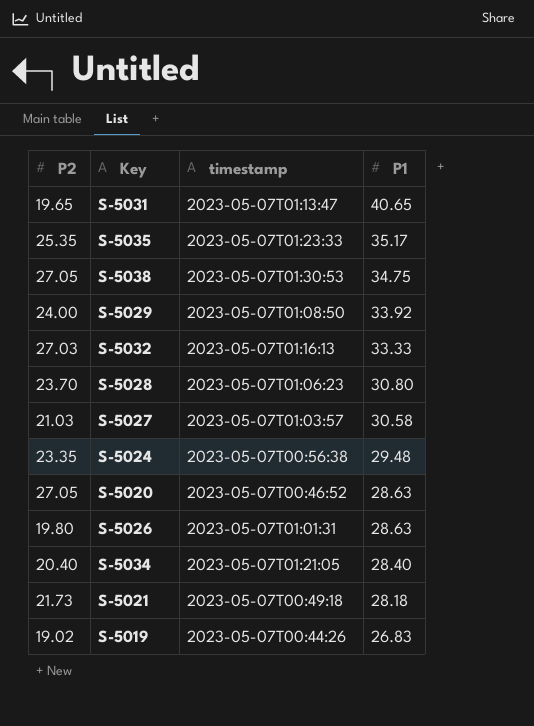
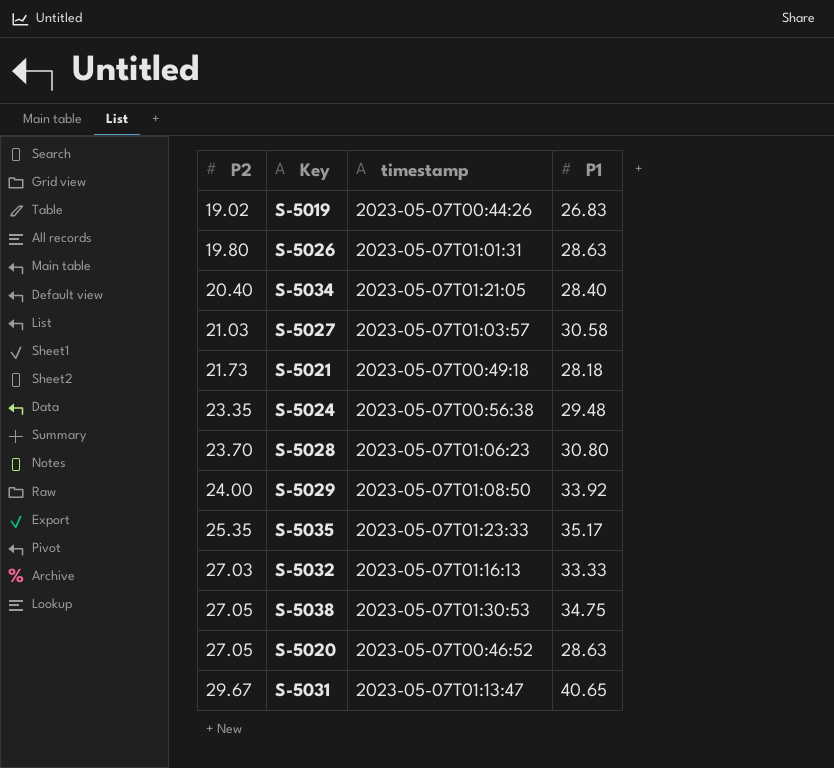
row order: P1 descending -> P2 ascending
S-5031 | P2: 19.65 -> 29.67

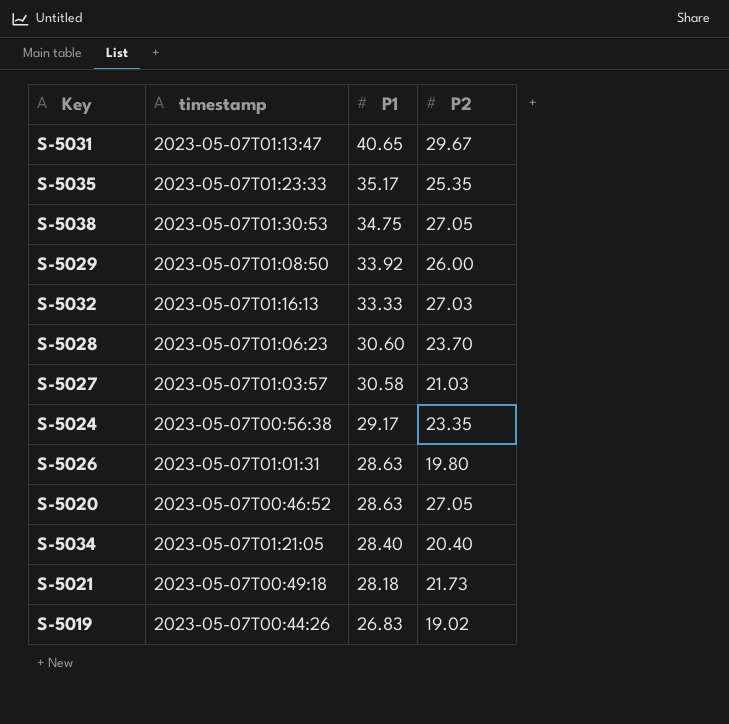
row order: P2 ascending -> P1 descending
column P2 | position: 1 -> 4
S-5029 | P2: 24.00 -> 26.00
S-5028 | P1: 30.80 -> 30.60
S-5024 | P1: 29.48 -> 29.17

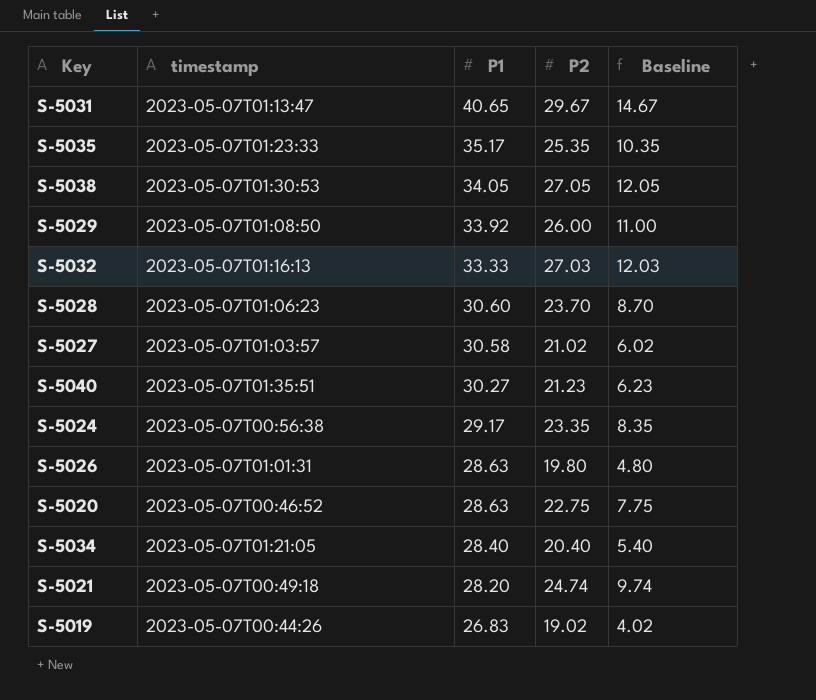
column Baseline | formula: none -> [P2] - 15
S-5038 | P1: 34.75 -> 34.05
S-5027 | P2: 21.03 -> 21.02
row S-5040: none -> 2023-05-07T01:35:51 | 30.27 | 21.23 | 6.23
S-5020 | P2: 27.05 -> 22.75
S-5021 | P1: 28.18 -> 28.20
S-5021 | P2: 21.73 -> 24.74

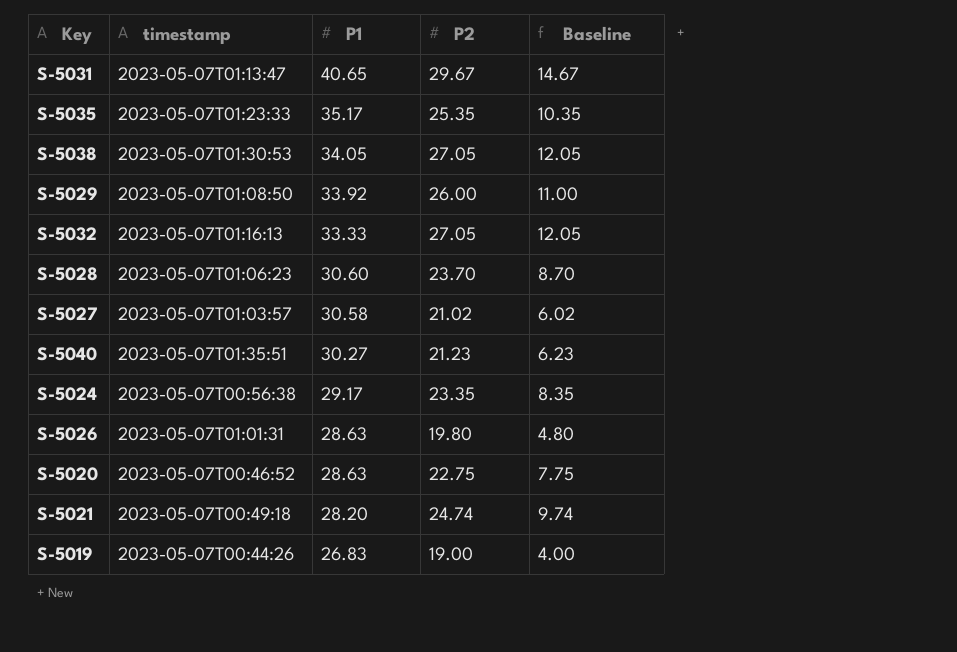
row S-5034: 2023-05-07T01:21:05 | 28.40 | 20.40 | 5.40 -> none
S-5032 | P2: 27.03 -> 27.05
S-5032 | Baseline: 12.03 -> 12.05
S-5019 | P2: 19.02 -> 19.00
S-5019 | Baseline: 4.02 -> 4.00

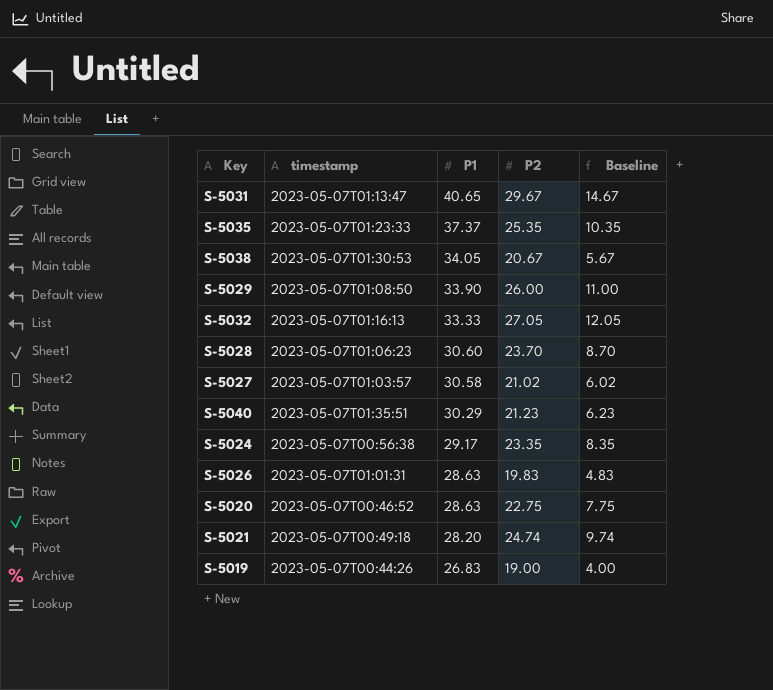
S-5035 | P1: 35.17 -> 37.37
S-5038 | P2: 27.05 -> 20.67
S-5038 | Baseline: 12.05 -> 5.67
S-5029 | P1: 33.92 -> 33.90
S-5040 | P1: 30.27 -> 30.29
S-5026 | P2: 19.80 -> 19.83
S-5026 | Baseline: 4.80 -> 4.83

